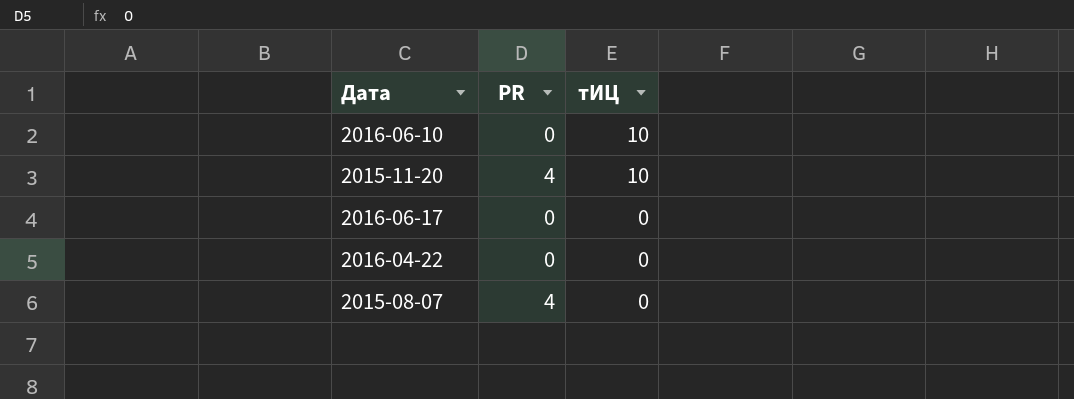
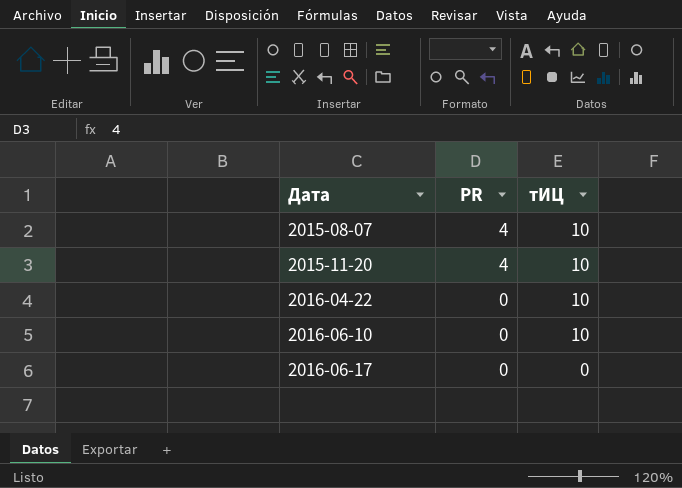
row order: тИЦ descending -> Дата ascending
2015-08-07 | тИЦ: 0 -> 10
2016-04-22 | тИЦ: 0 -> 10

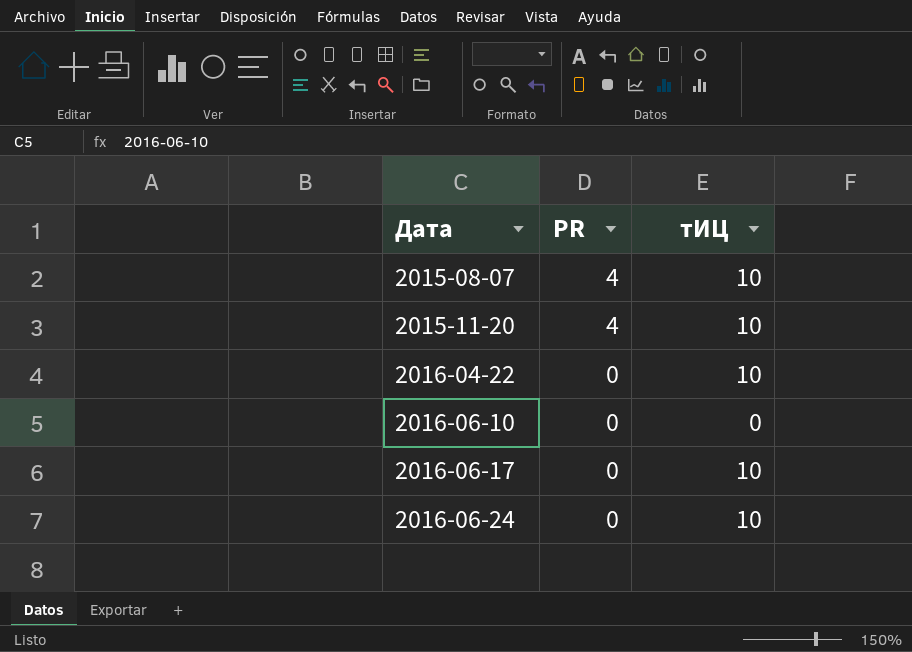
2016-06-10 | тИЦ: 10 -> 0
2016-06-17 | тИЦ: 0 -> 10
row 2016-06-24: none -> 0 | 10

